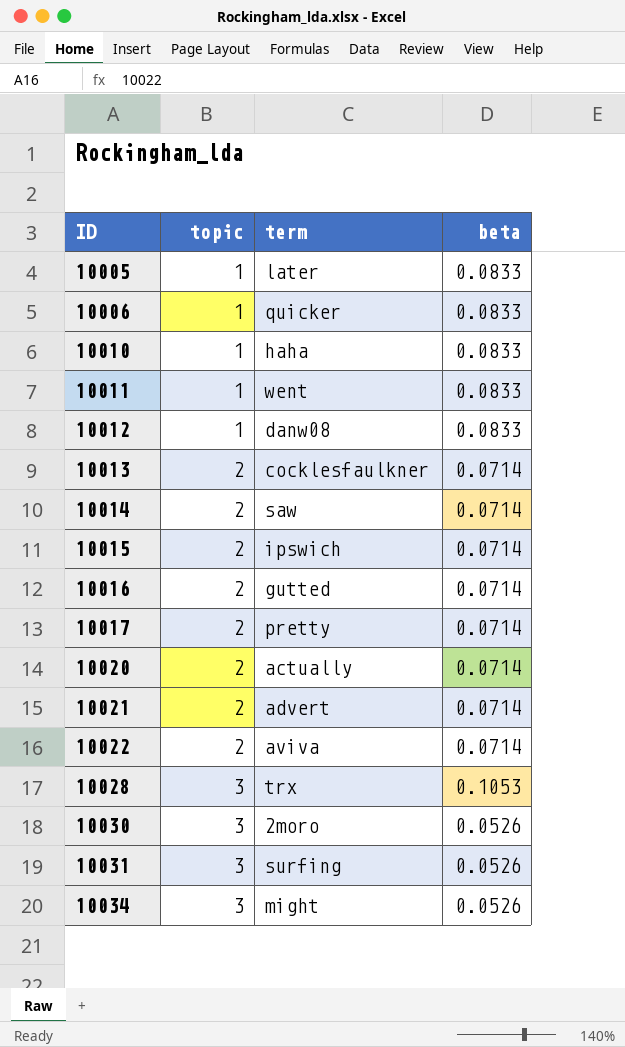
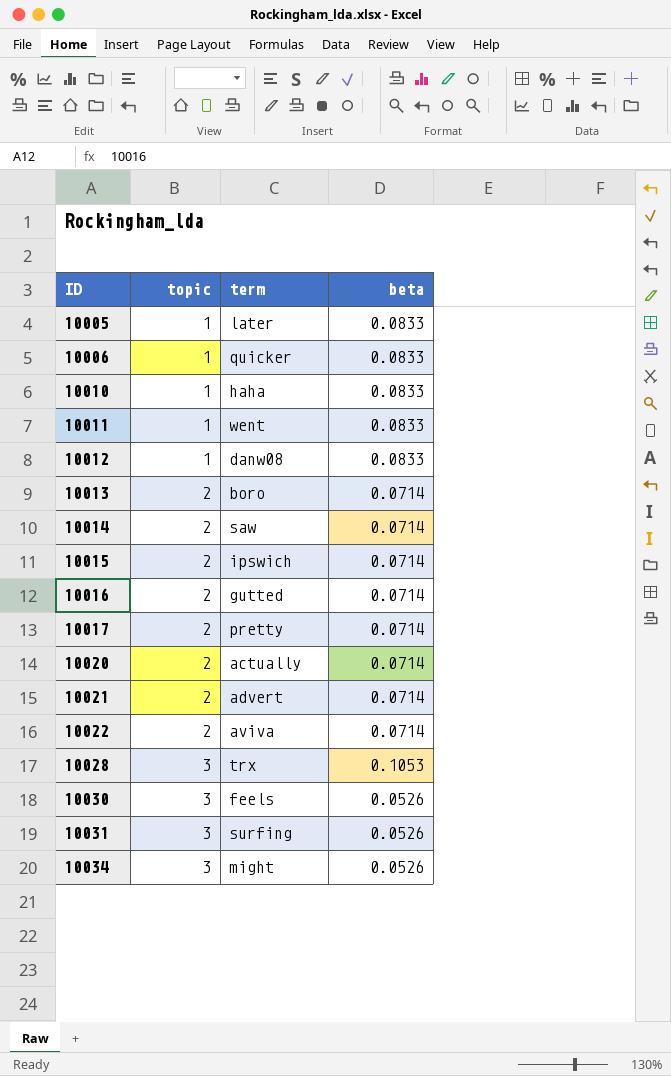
10013 | term: cocklesfaulkner -> boro
10030 | term: 2moro -> feels

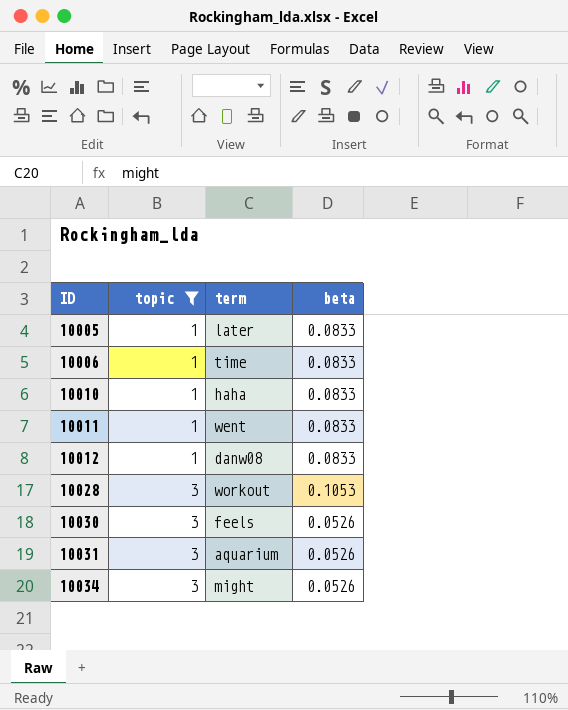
filter: none -> topic != 2
10006 | term: quicker -> time
10028 | term: trx -> workout
10031 | term: surfing -> aquarium

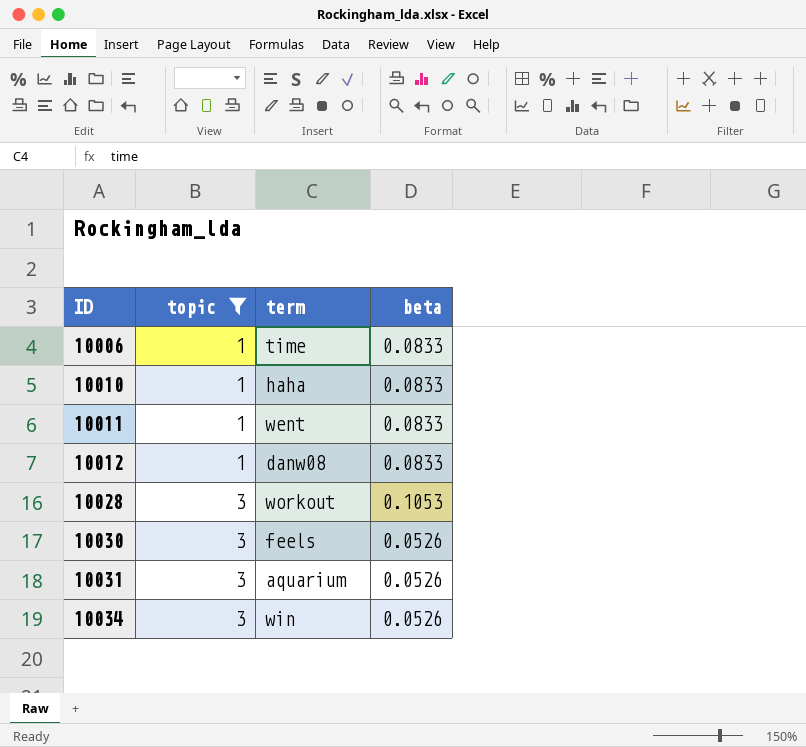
row 10005: 1 | later | 0.0833 -> none
10034 | term: might -> win

